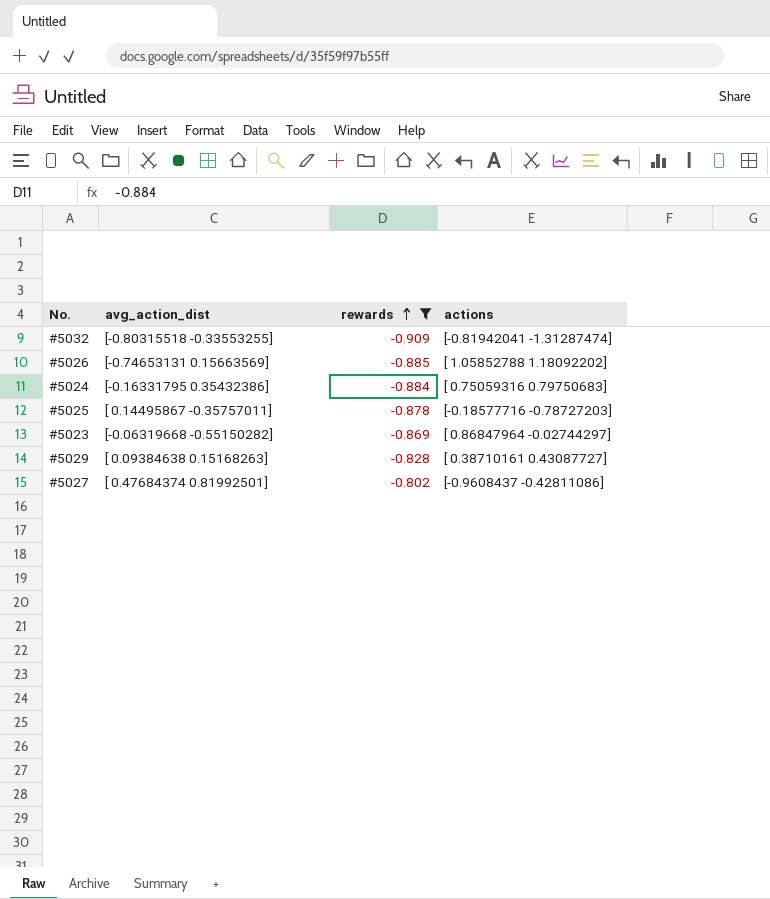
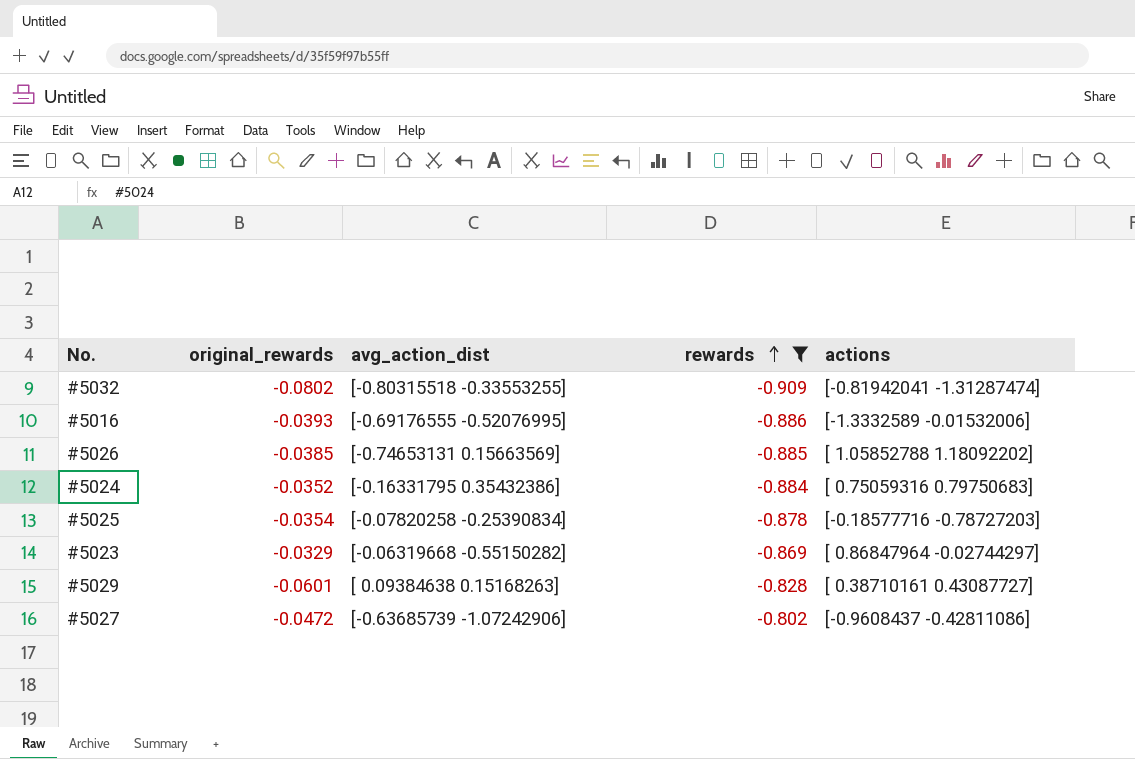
column original_rewards | position: none -> 2
row #5016: none -> -0.0393 | [-0.69176555 -0.52076995] | -0.886 | [-1.3332589 -0.01532006]
#5025 | avg_action_dist: [ 0.14495867 -0.35757011] -> [-0.07820258 -0.25390834]
#5027 | avg_action_dist: [ 0.47684374 0.81992501] -> [-0.63685739 -1.07242906]

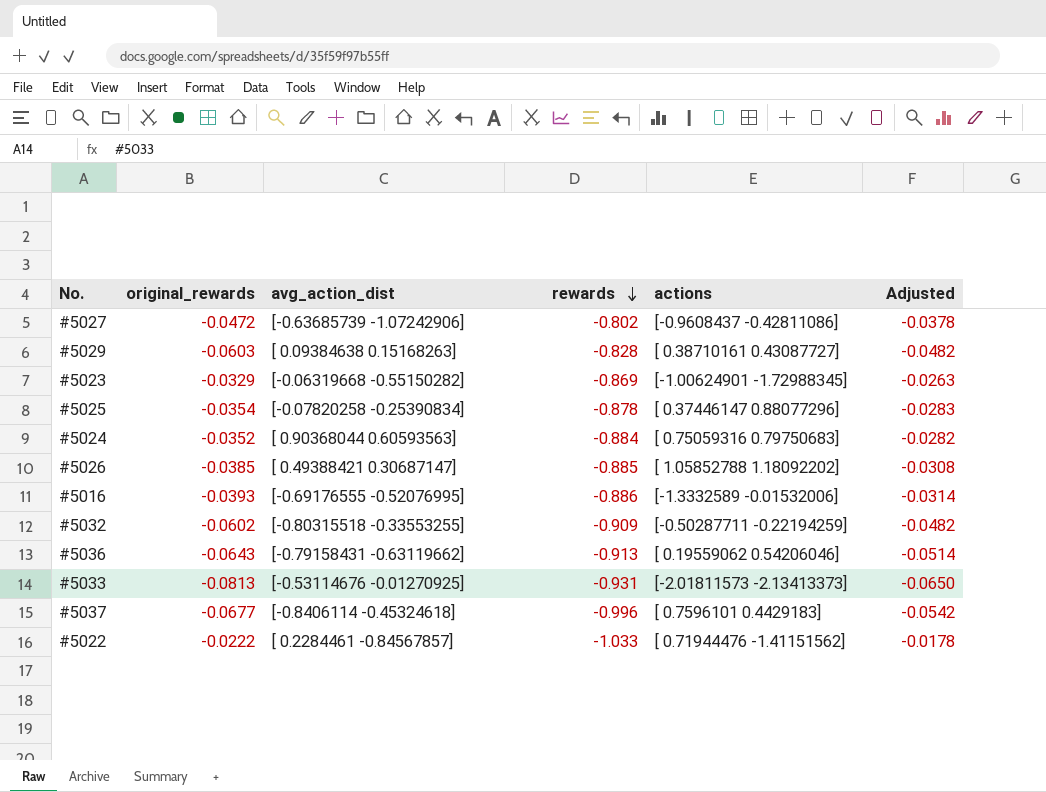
filter: rewards >= -0.909 -> none
row order: rewards ascending -> rewards descending
column Adjusted | formula: none -> [original_rewards] * 0.8
#5029 | original_rewards: -0.0601 -> -0.0603
#5023 | actions: [ 0.86847964 -0.02744297] -> [-1.00624901 -1.72988345]
#5025 | actions: [-0.18577716 -0.78727203] -> [ 0.37446147 0.88077296]
#5024 | avg_action_dist: [-0.16331795 0.35432386] -> [ 0.90368044 0.60593563]
#5026 | avg_action_dist: [-0.74653131 0.15663569] -> [ 0.49388421 0.30687147]
#5032 | original_rewards: -0.0802 -> -0.0602
#5032 | actions: [-0.81942041 -1.31287474] -> [-0.50287711 -0.22194259]

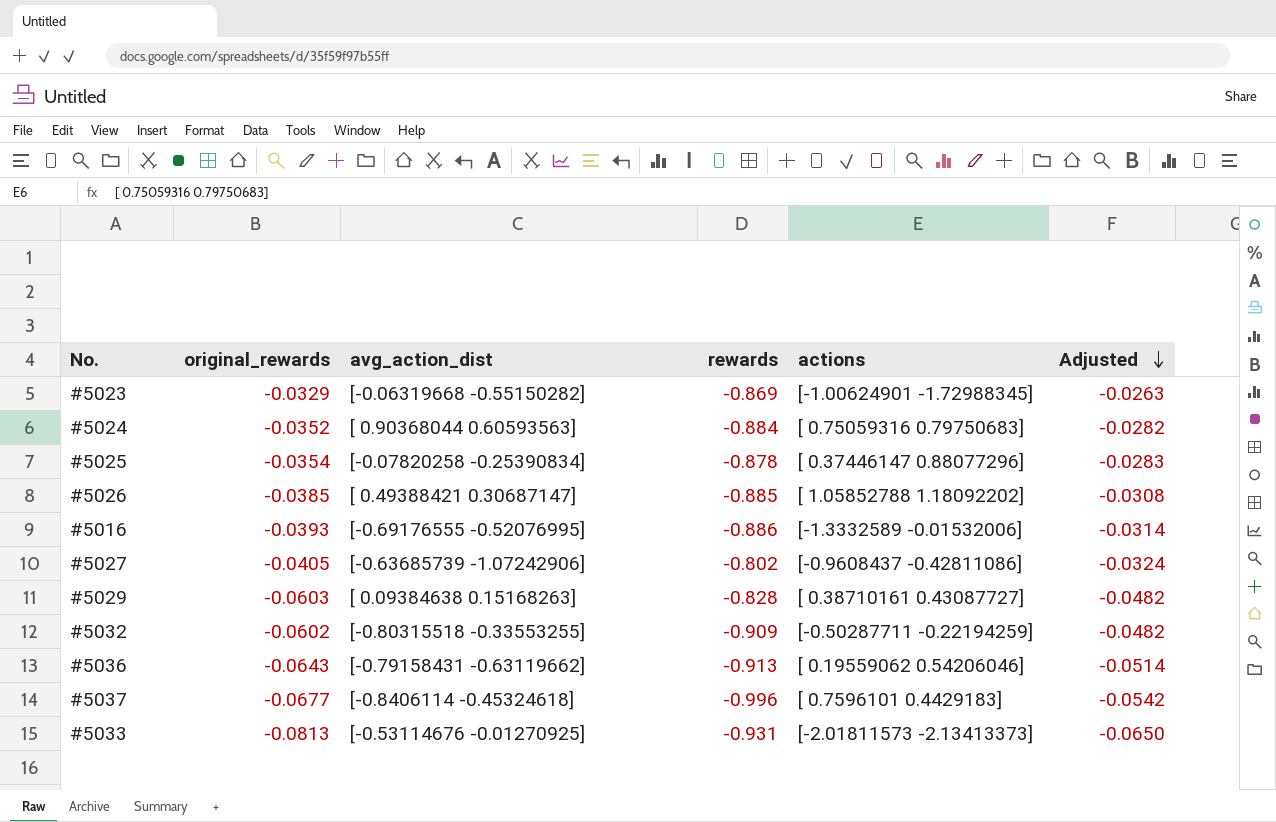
row order: rewards descending -> Adjusted descending
row #5022: -0.0222 | [ 0.2284461 -0.84567857] | -1.033 | [ 0.71944476 -1.41151562] | -0.0178 -> none
#5027 | original_rewards: -0.0472 -> -0.0405
#5027 | Adjusted: -0.0378 -> -0.0324

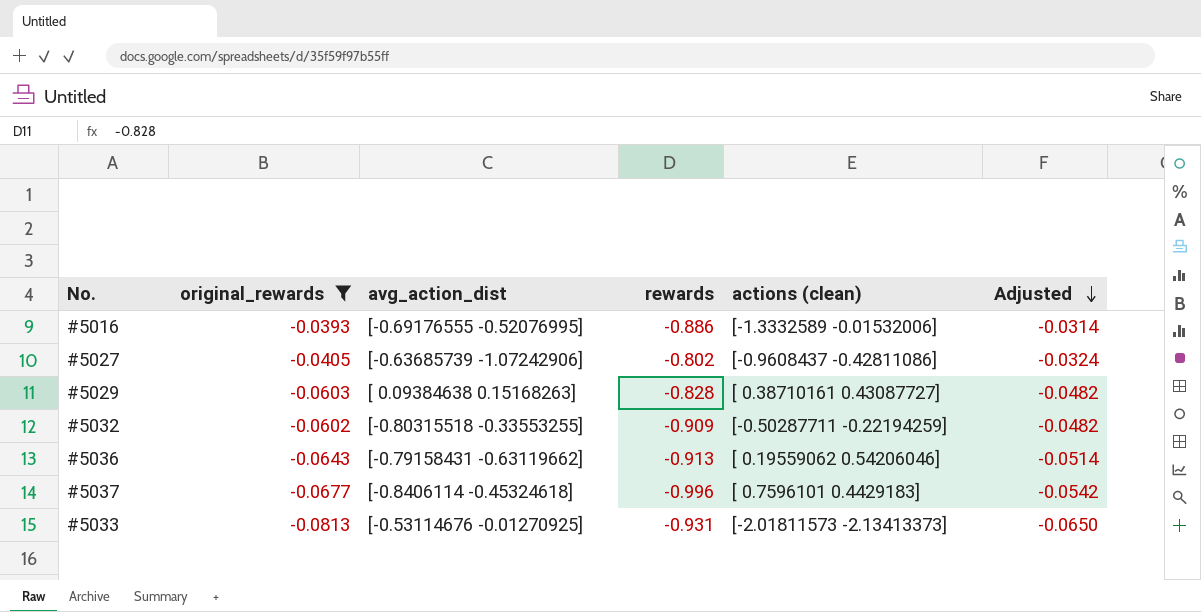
filter: none -> original_rewards <= -0.0393
column name: actions -> actions (clean)

